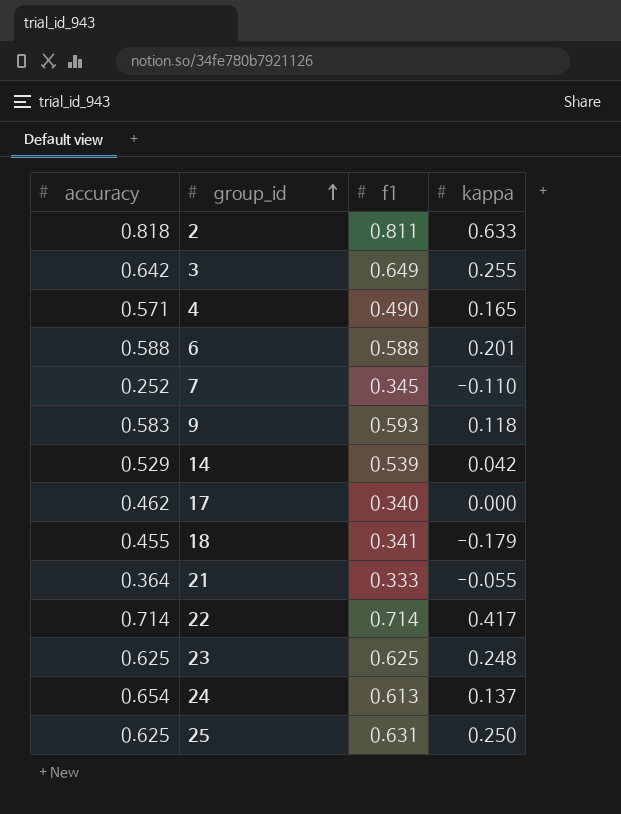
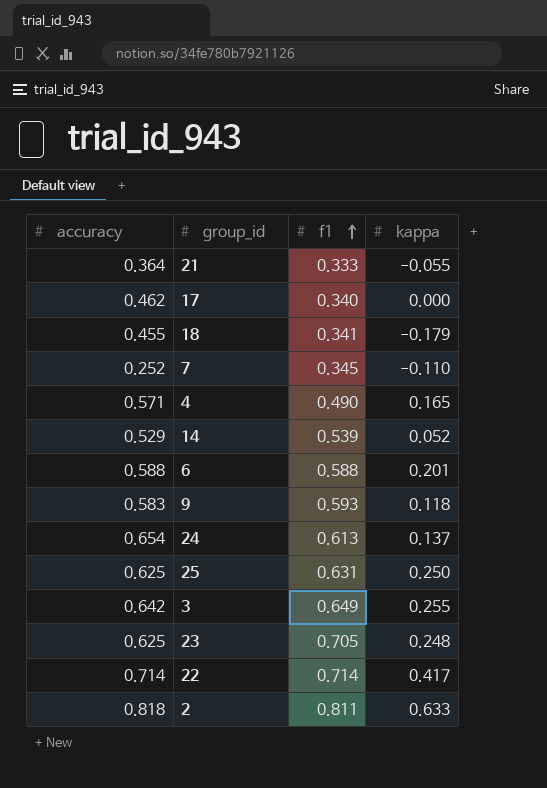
row order: group_id ascending -> f1 ascending
14 | kappa: 0.042 -> 0.052
23 | f1: 0.625 -> 0.705

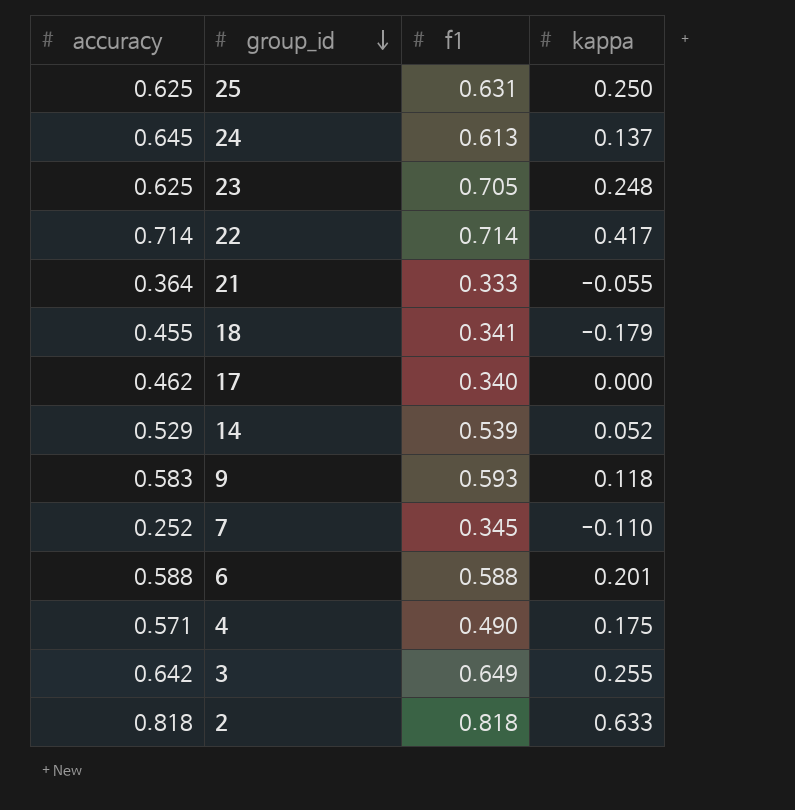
row order: f1 ascending -> group_id descending
24 | accuracy: 0.654 -> 0.645
4 | kappa: 0.165 -> 0.175
2 | f1: 0.811 -> 0.818

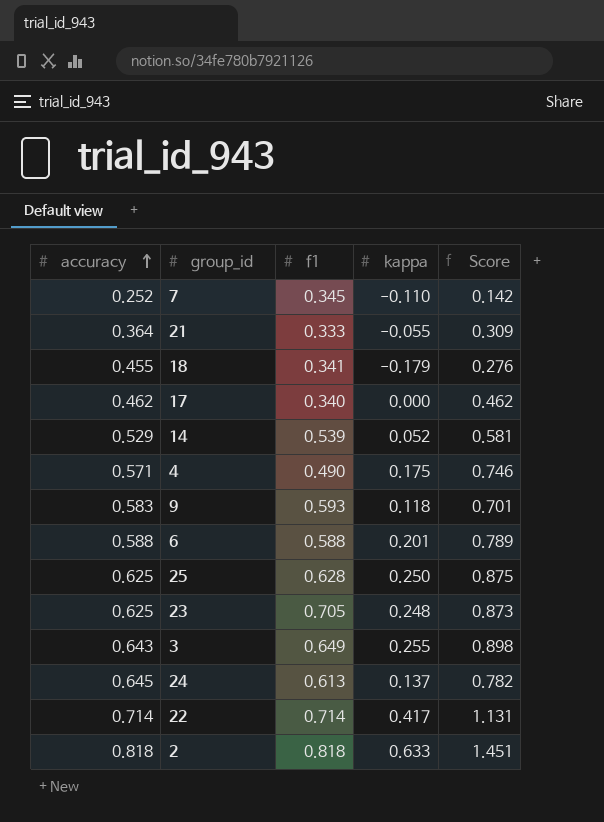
row order: group_id descending -> accuracy ascending
column Score | formula: none -> [accuracy] + [kappa]
25 | f1: 0.631 -> 0.628
3 | accuracy: 0.642 -> 0.643

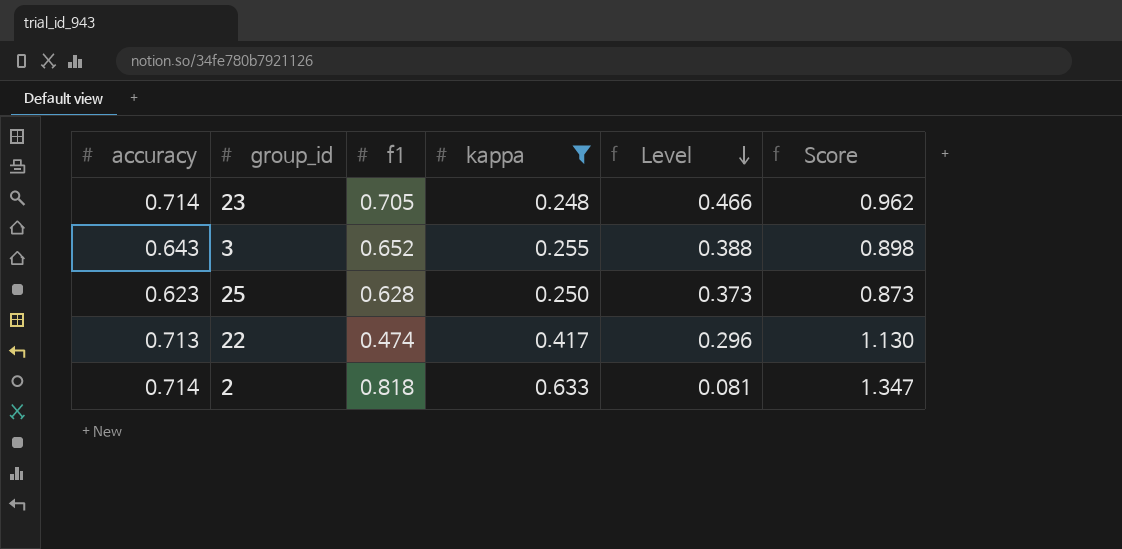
filter: none -> kappa >= 0.248
row order: accuracy ascending -> Level descending
column Level | formula: none -> [accuracy] - [kappa]
23 | accuracy: 0.625 -> 0.714
23 | Score: 0.873 -> 0.962
3 | f1: 0.649 -> 0.652
25 | accuracy: 0.625 -> 0.623
25 | Score: 0.875 -> 0.873
22 | accuracy: 0.714 -> 0.713
22 | f1: 0.714 -> 0.474
22 | Score: 1.131 -> 1.130
2 | accuracy: 0.818 -> 0.714
2 | Score: 1.451 -> 1.347

